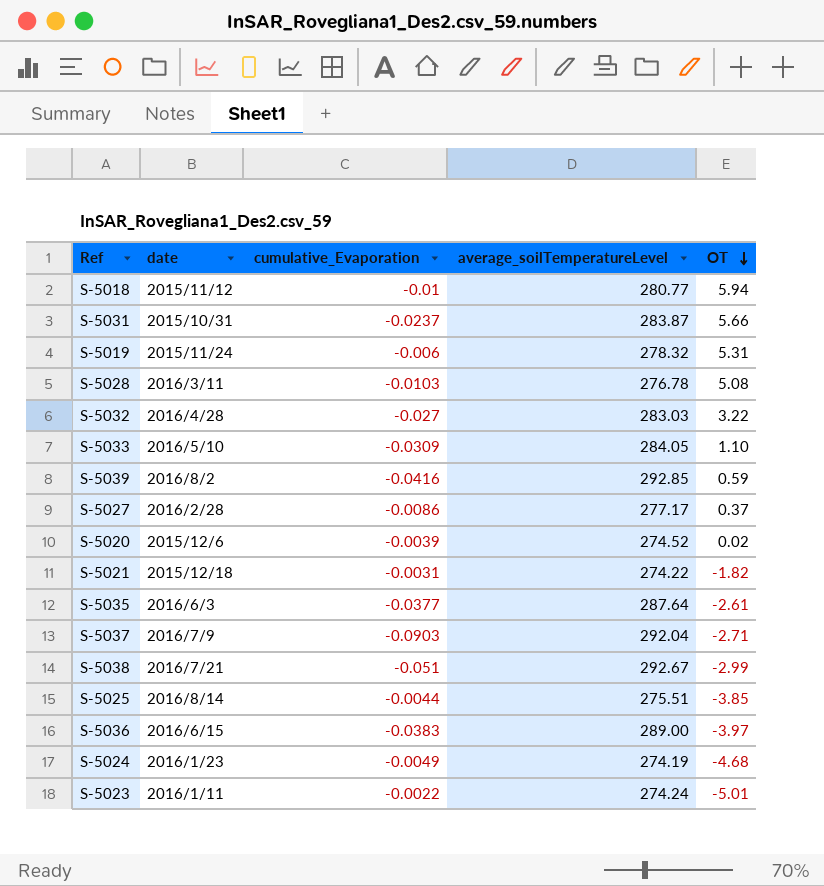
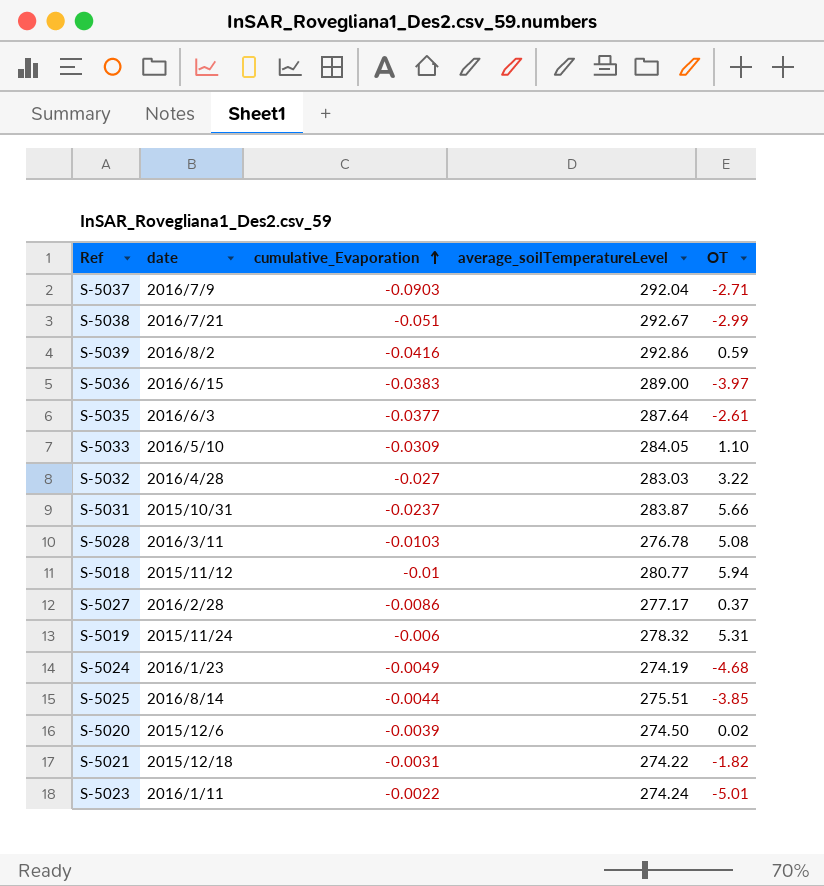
row order: OT descending -> cumulative_Evaporation ascending
S-5039 | average_soilTemperatureLevel: 292.85 -> 292.86
S-5020 | average_soilTemperatureLevel: 274.52 -> 274.50

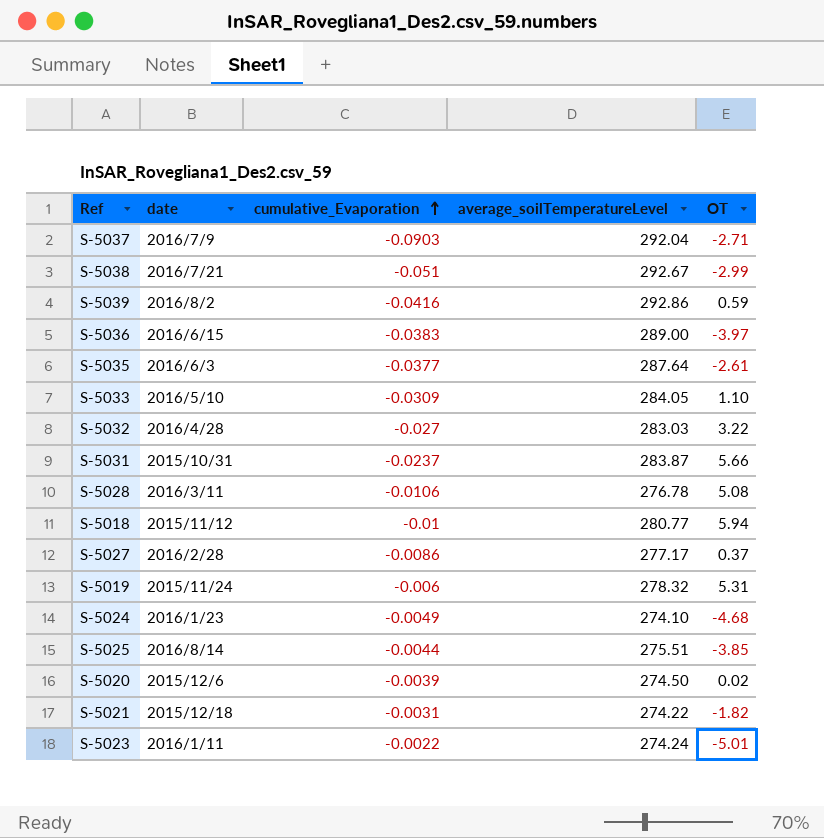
S-5028 | cumulative_Evaporation: -0.0103 -> -0.0106
S-5024 | average_soilTemperatureLevel: 274.19 -> 274.10

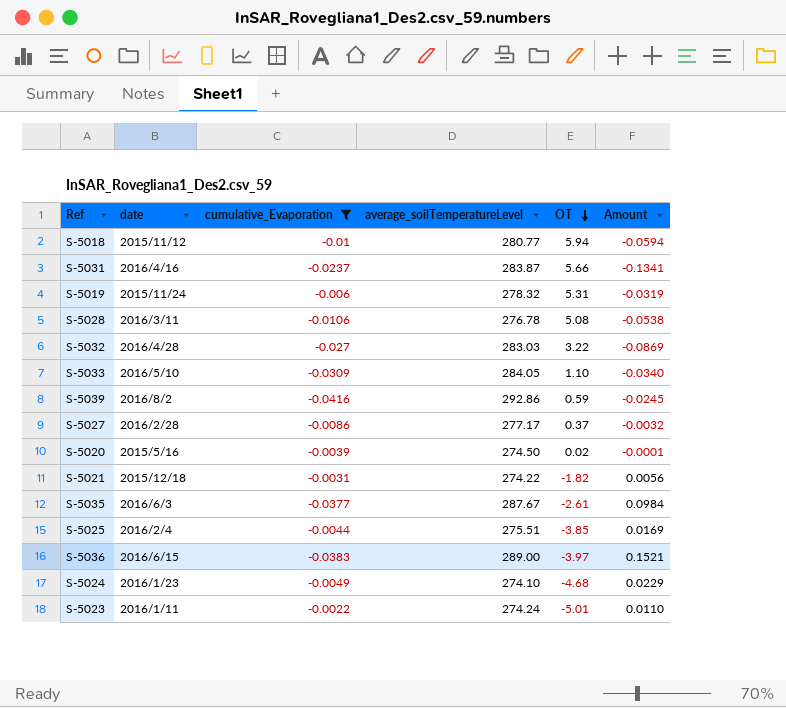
filter: none -> cumulative_Evaporation >= -0.0416
row order: cumulative_Evaporation ascending -> OT descending
column Amount | formula: none -> [cumulative_Evaporation] * [OT]
S-5031 | date: 2015/10/31 -> 2016/4/16
S-5020 | date: 2015/12/6 -> 2015/5/16
S-5035 | average_soilTemperatureLevel: 287.64 -> 287.67
S-5025 | date: 2016/8/14 -> 2016/2/4

